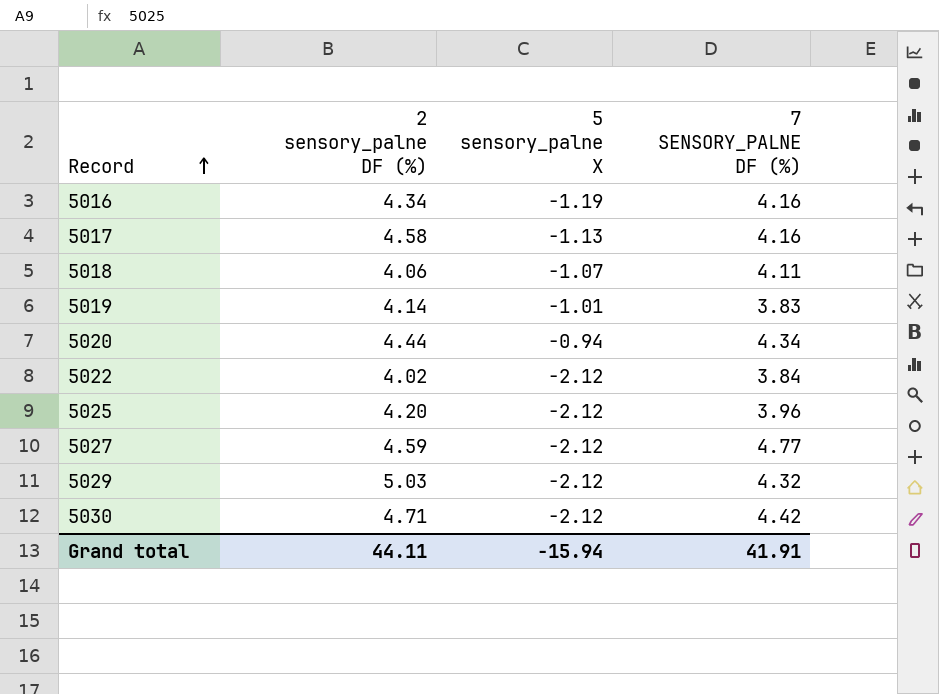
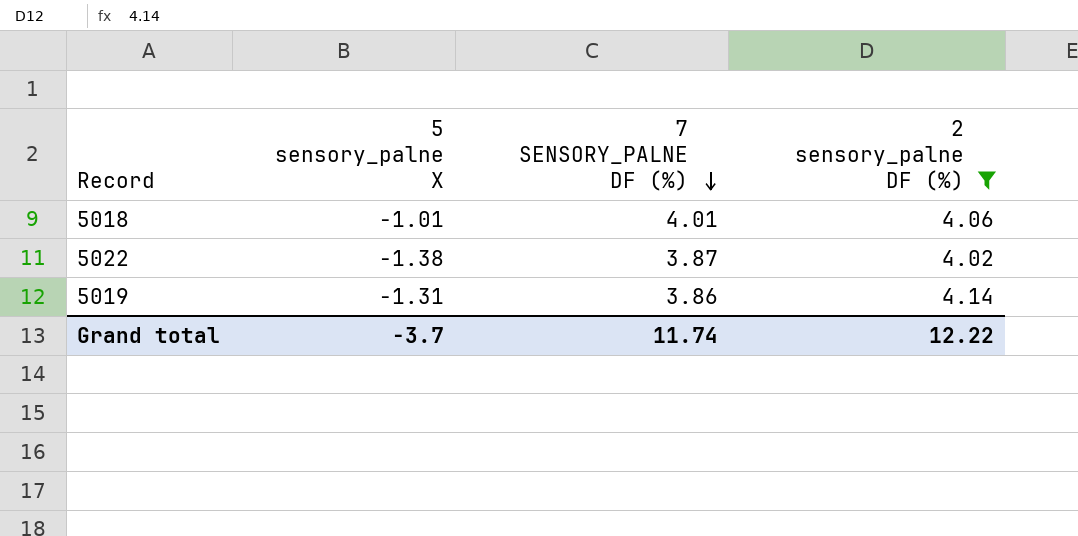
filter: none -> 2 sensory_palne DF (%) <= 4.14
row order: Record ascending -> 7 SENSORY_PALNE DF (%) descending
column 2 sensory_palne DF (%) | position: 2 -> 4
5018 | 5 sensory_palne X: -1.07 -> -1.01
5018 | 7 SENSORY_PALNE DF (%): 4.11 -> 4.01
5022 | 5 sensory_palne X: -2.12 -> -1.38
5022 | 7 SENSORY_PALNE DF (%): 3.84 -> 3.87
5019 | 5 sensory_palne X: -1.01 -> -1.31
5019 | 7 SENSORY_PALNE DF (%): 3.83 -> 3.86
Grand total | 5 sensory_palne X: -15.94 -> -3.7
Grand total | 7 SENSORY_PALNE DF (%): 41.91 -> 11.74
Grand total | 2 sensory_palne DF (%): 44.11 -> 12.22

